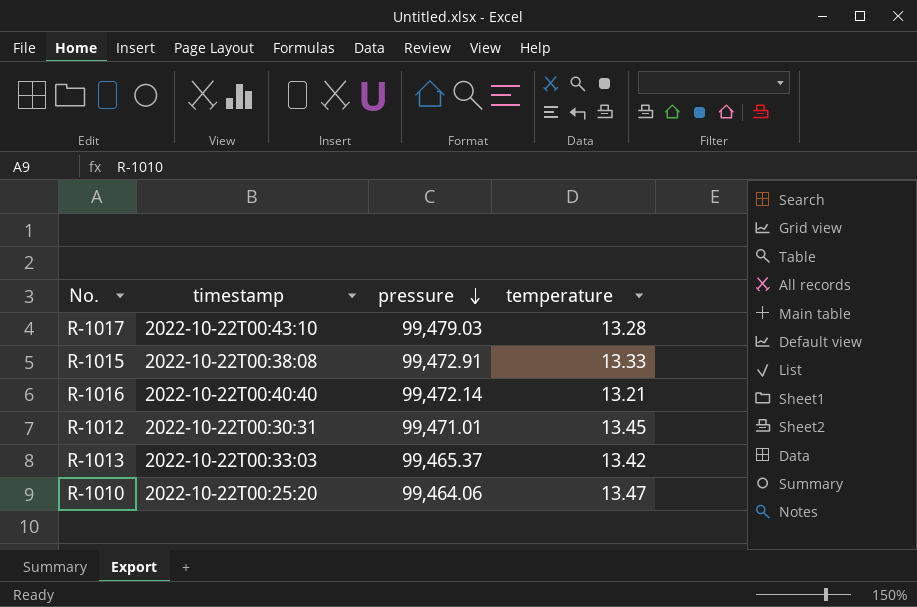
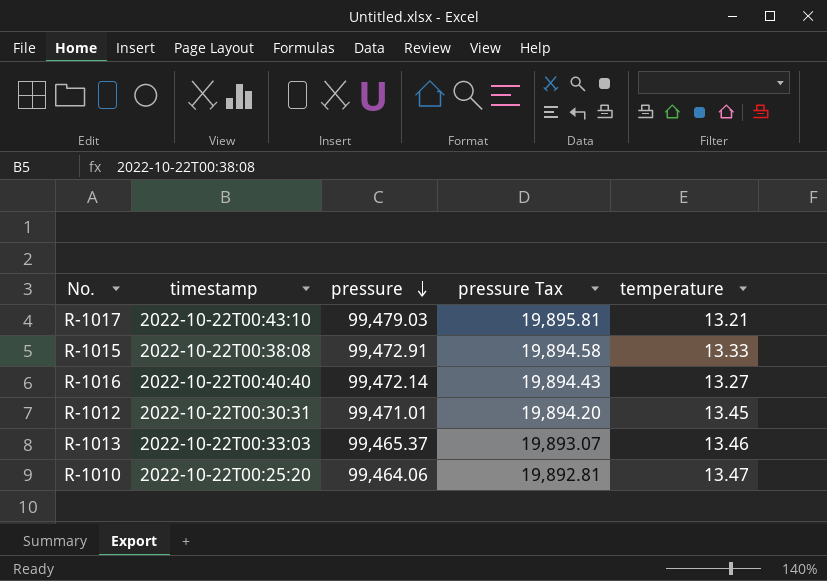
column pressure Tax | formula: none -> [pressure] * 0.2
R-1017 | temperature: 13.28 -> 13.21
R-1016 | temperature: 13.21 -> 13.27
R-1013 | temperature: 13.42 -> 13.46

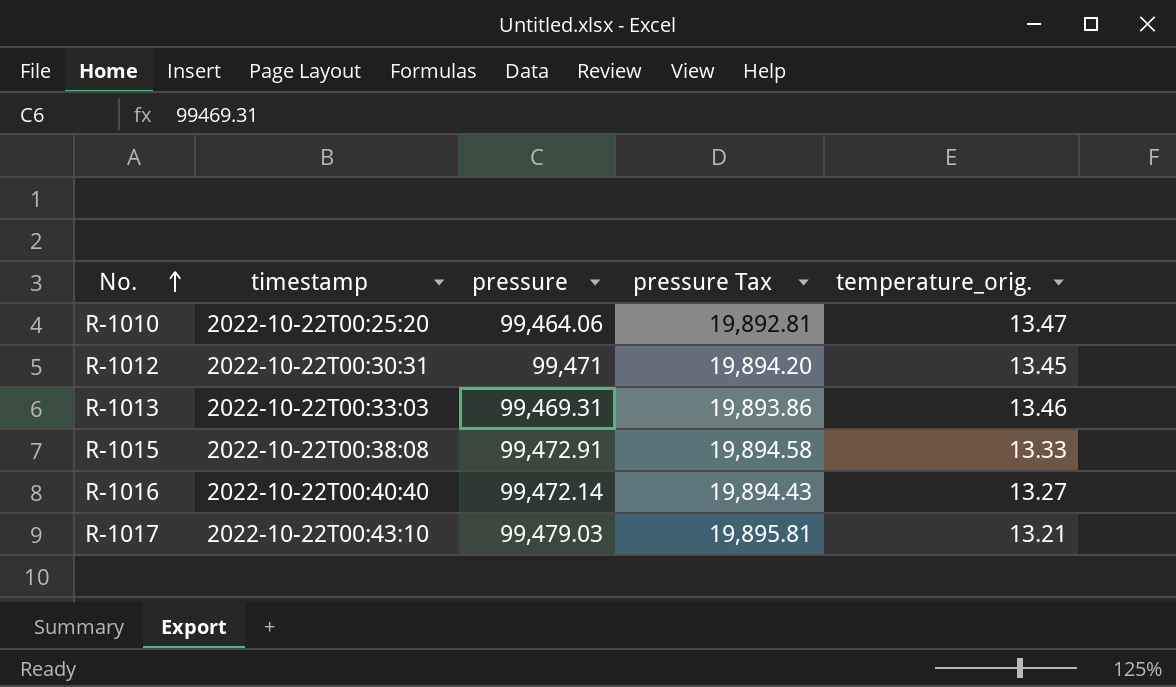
row order: pressure descending -> No. ascending
column name: temperature -> temperature_orig.
R-1012 | pressure: 99,471.01 -> 99,471
R-1013 | pressure: 99,465.37 -> 99,469.31
R-1013 | pressure Tax: 19,893.07 -> 19,893.86

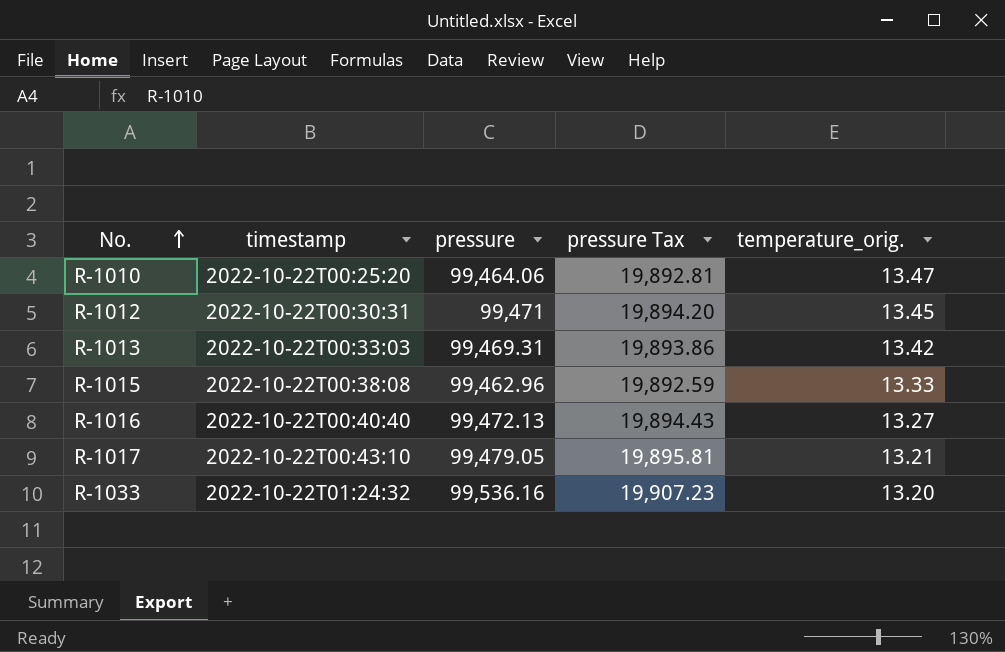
R-1013 | temperature_orig.: 13.46 -> 13.42
R-1015 | pressure: 99,472.91 -> 99,462.96
R-1015 | pressure Tax: 19,894.58 -> 19,892.59
R-1016 | pressure: 99,472.14 -> 99,472.13
R-1017 | pressure: 99,479.03 -> 99,479.05
row R-1033: none -> 2022-10-22T01:24:32 | 99,536.16 | 19,907.23 | 13.20

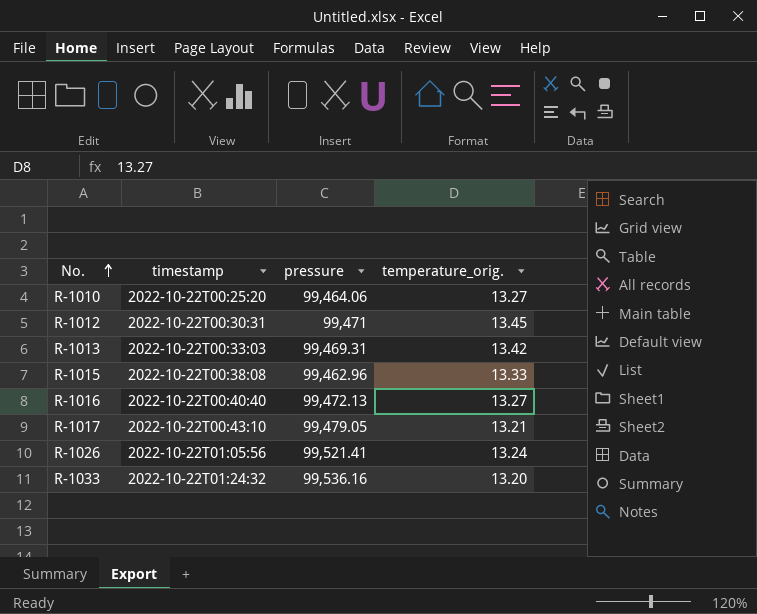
column pressure Tax | formula: [pressure] * 0.2 -> none
R-1010 | temperature_orig.: 13.47 -> 13.27
row R-1026: none -> 2022-10-22T01:05:56 | 99,521.41 | 13.24

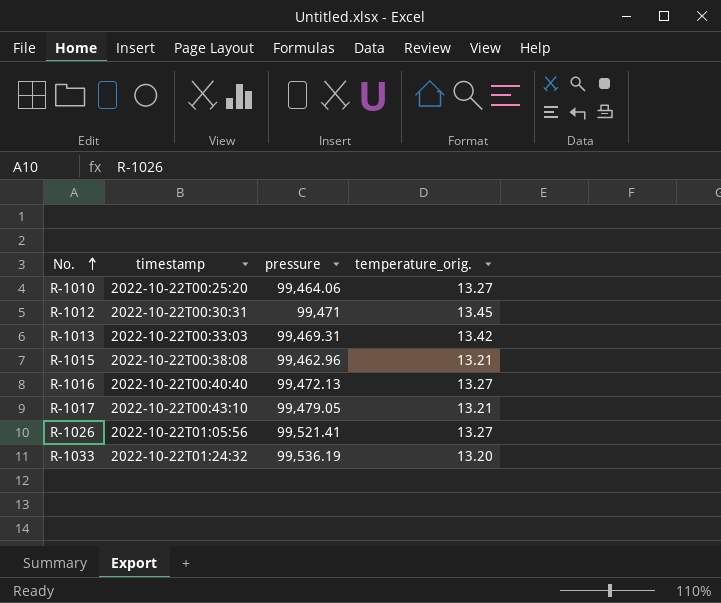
R-1015 | temperature_orig.: 13.33 -> 13.21
R-1026 | temperature_orig.: 13.24 -> 13.27
R-1033 | pressure: 99,536.16 -> 99,536.19

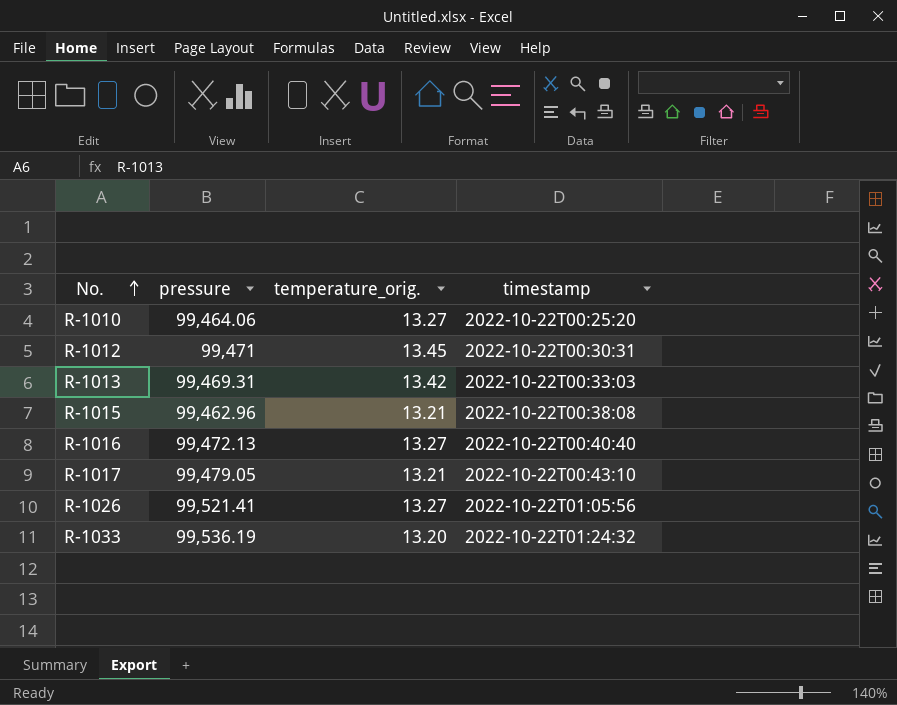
column timestamp | position: 2 -> 4

